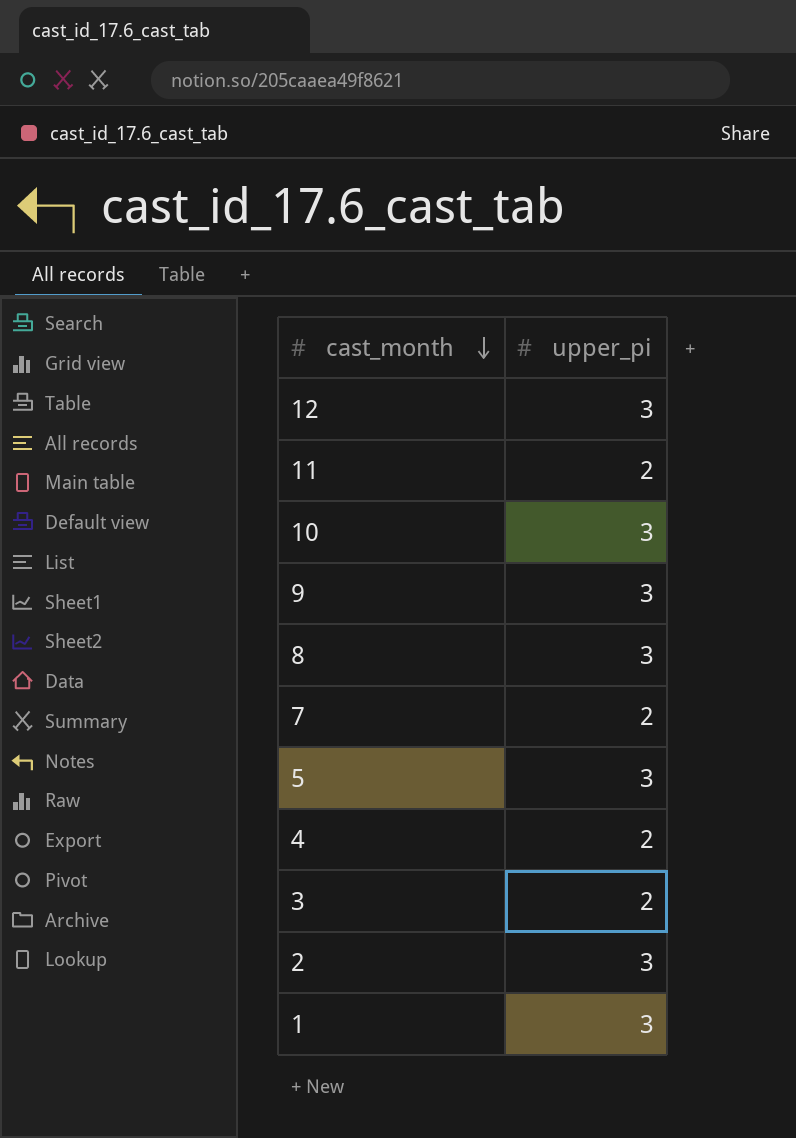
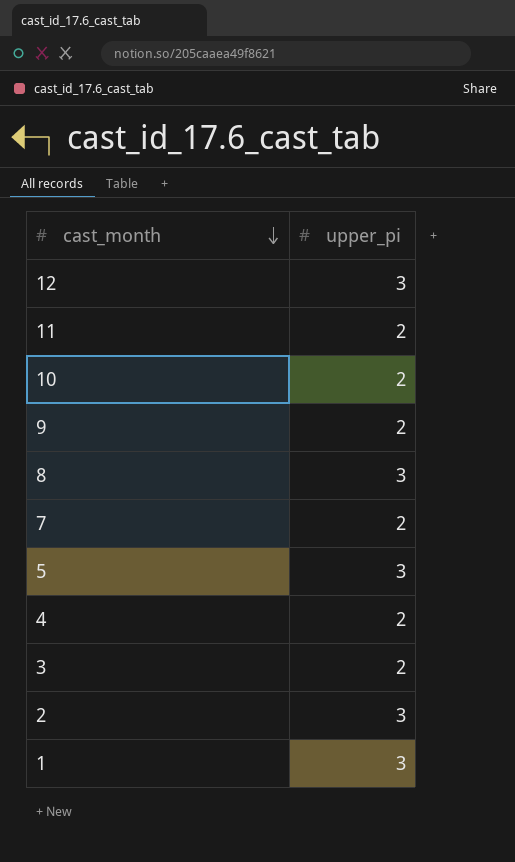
10 | upper_pi: 3 -> 2
9 | upper_pi: 3 -> 2

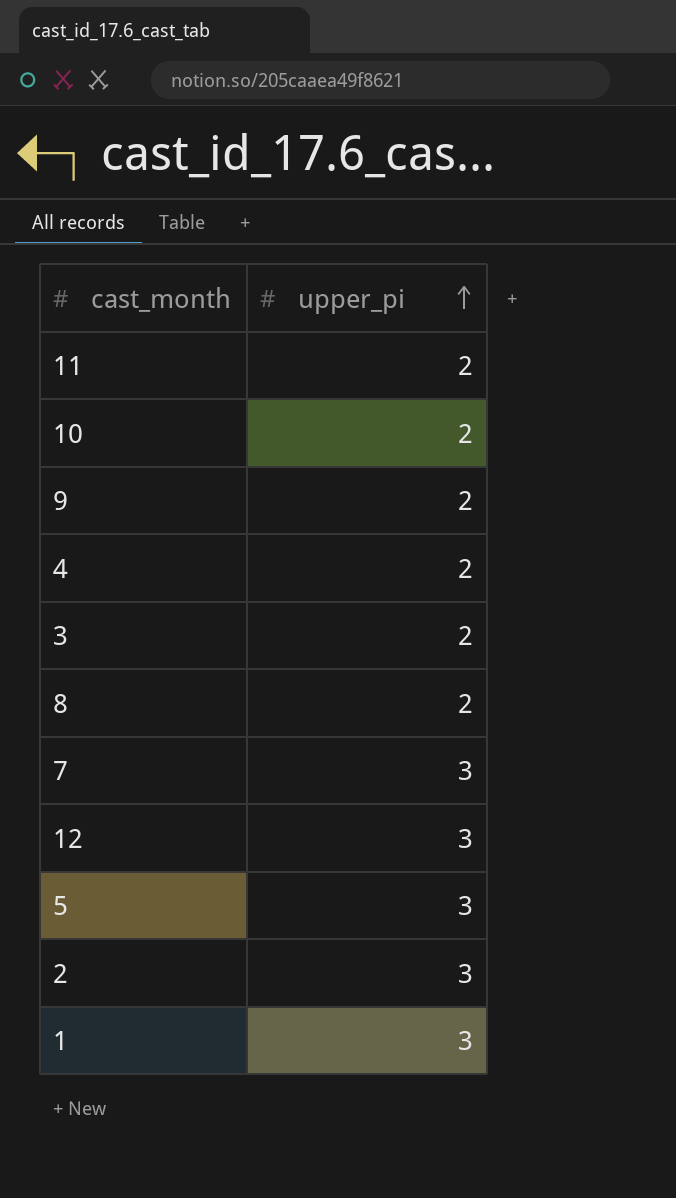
row order: cast_month descending -> upper_pi ascending
8 | upper_pi: 3 -> 2
7 | upper_pi: 2 -> 3

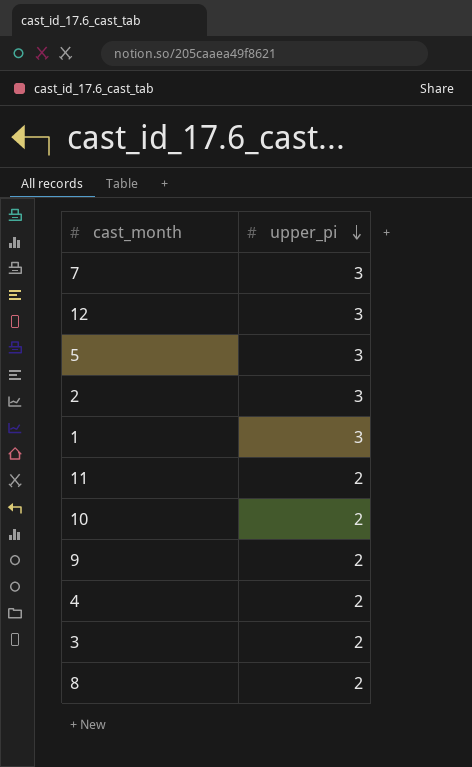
row order: upper_pi ascending -> upper_pi descending

